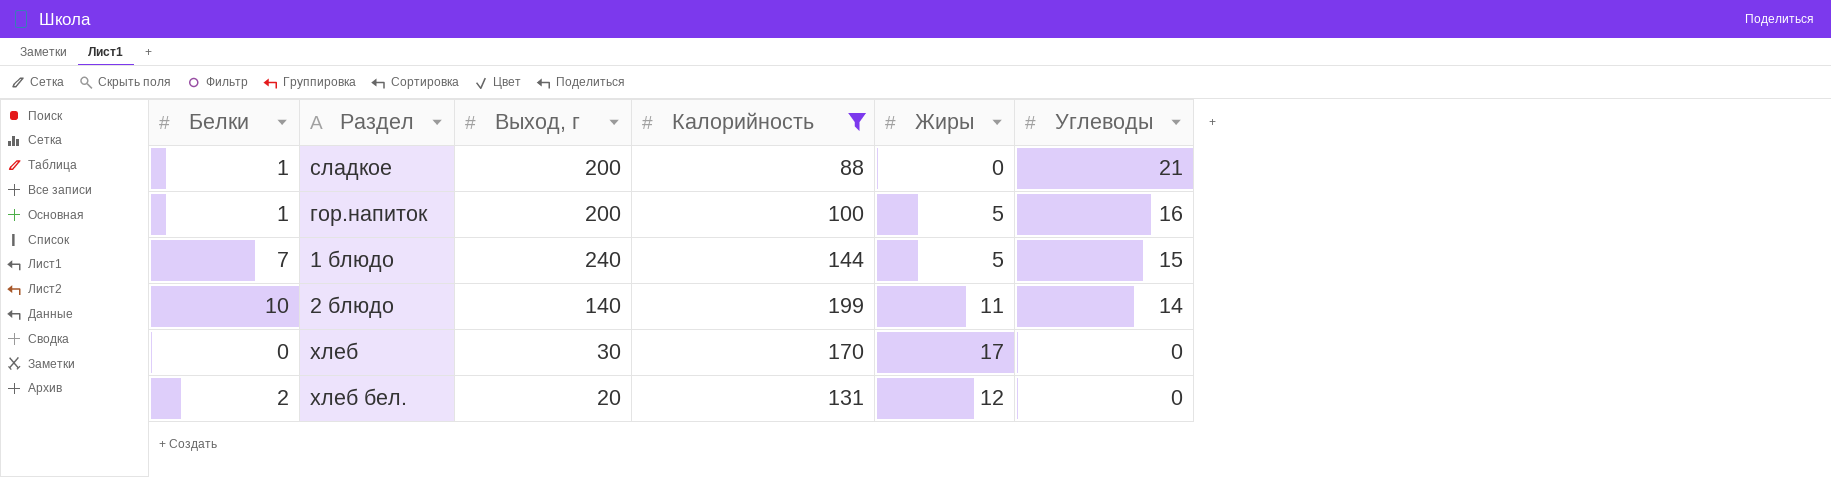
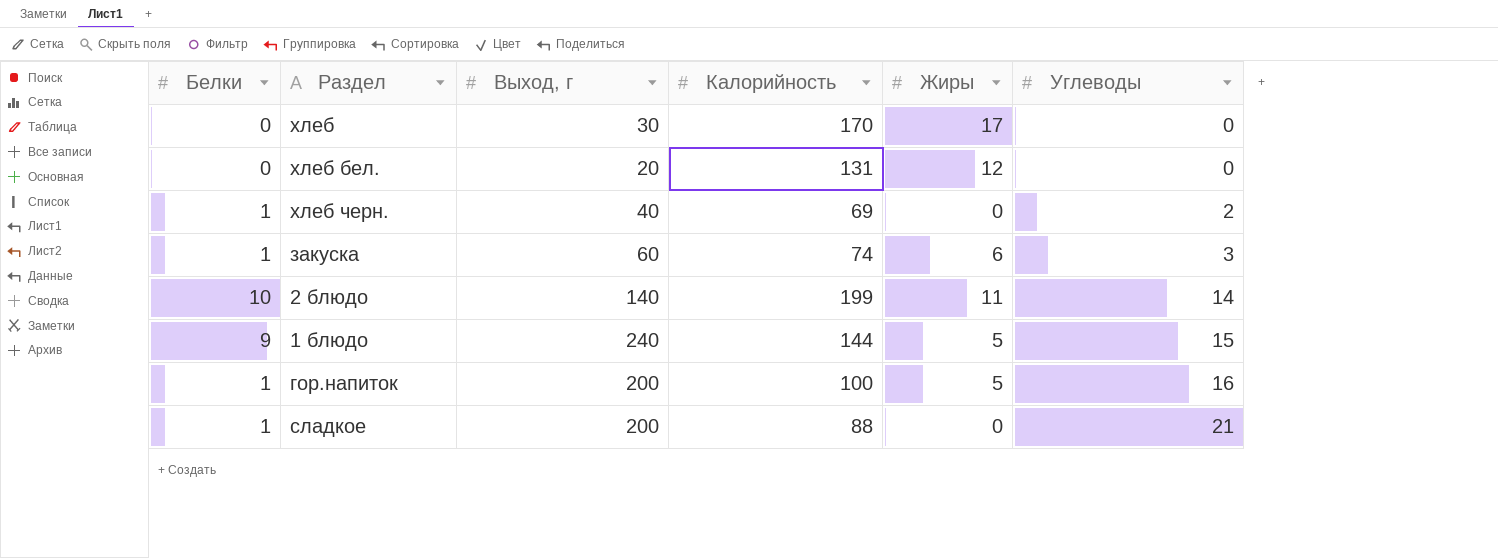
filter: Калорийность >= 88 -> none
row order: Углеводы descending -> Углеводы ascending
хлеб бел. | Белки: 2 -> 0
1 блюдо | Белки: 7 -> 9

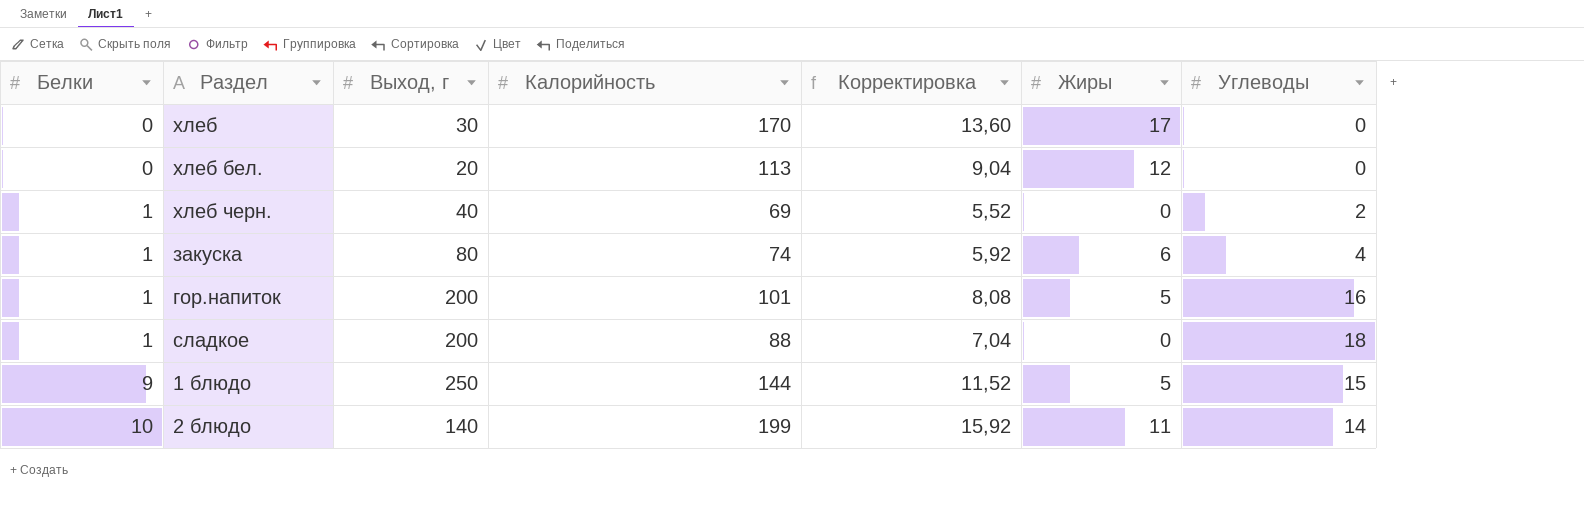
row order: Углеводы ascending -> Белки ascending
column Корректировка | formula: none -> [Калорийность] * 0,08
хлеб бел. | Калорийность: 131 -> 113
закуска | Выход, г: 60 -> 80
закуска | Углеводы: 3 -> 4
гор.напиток | Калорийность: 100 -> 101
сладкое | Углеводы: 21 -> 18
1 блюдо | Выход, г: 240 -> 250

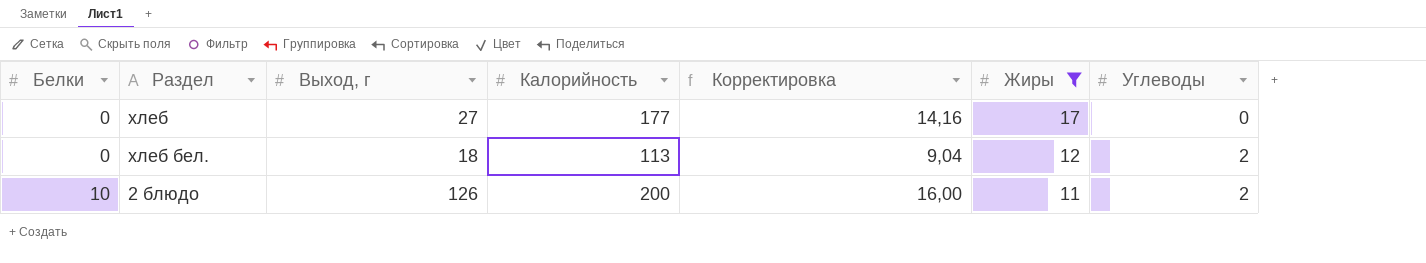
filter: none -> Жиры >= 11
хлеб | Выход, г: 30 -> 27
хлеб | Калорийность: 170 -> 177
хлеб | Корректировка: 13,60 -> 14,16
хлеб бел. | Выход, г: 20 -> 18
хлеб бел. | Углеводы: 0 -> 2
2 блюдо | Выход, г: 140 -> 126
2 блюдо | Калорийность: 199 -> 200
2 блюдо | Корректировка: 15,92 -> 16,00
2 блюдо | Углеводы: 14 -> 2

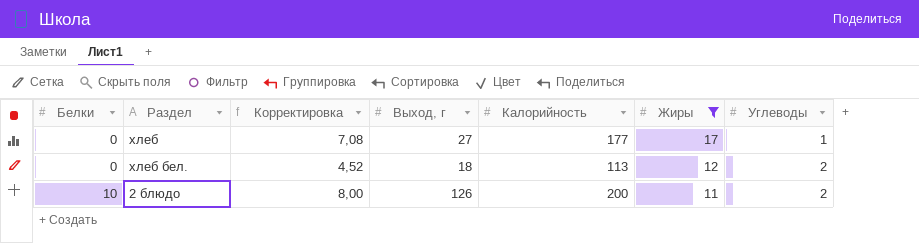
column Корректировка | formula: [Калорийность] * 0,08 -> [Калорийность] * 0,04
column Корректировка | position: 5 -> 3
хлеб | Углеводы: 0 -> 1

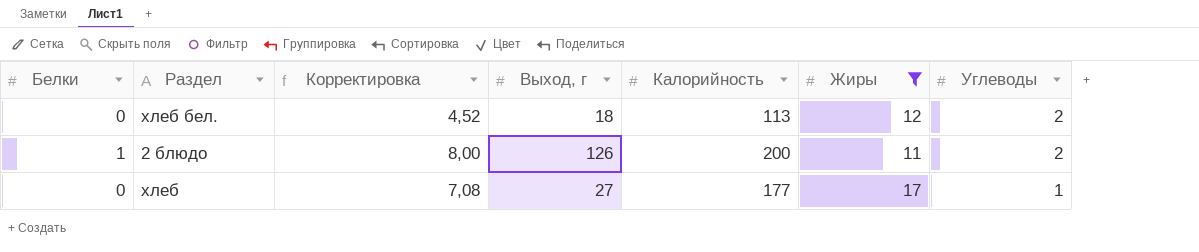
row order: Белки ascending -> Углеводы descending
2 блюдо | Белки: 10 -> 1

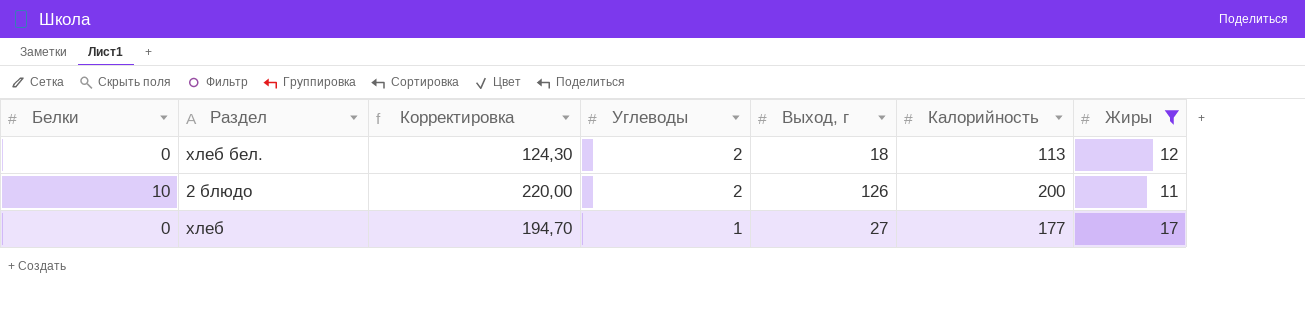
column Корректировка | formula: [Калорийность] * 0,04 -> [Калорийность] * 1,1
column Углеводы | position: 7 -> 4
2 блюдо | Белки: 1 -> 10

